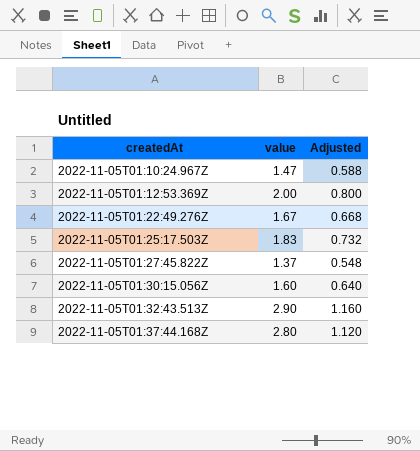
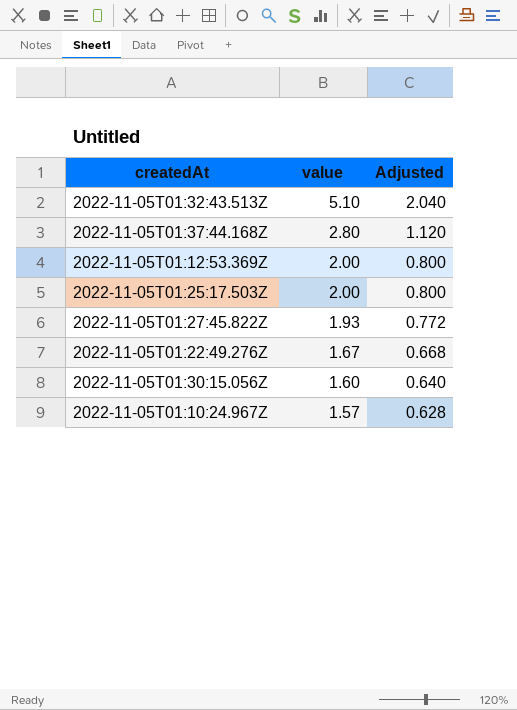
row order: createdAt ascending -> value descending
2022-11-05T01:32:43.513Z | value: 2.90 -> 5.10
2022-11-05T01:32:43.513Z | Adjusted: 1.160 -> 2.040
2022-11-05T01:25:17.503Z | value: 1.83 -> 2.00
2022-11-05T01:25:17.503Z | Adjusted: 0.732 -> 0.800
2022-11-05T01:27:45.822Z | value: 1.37 -> 1.93
2022-11-05T01:27:45.822Z | Adjusted: 0.548 -> 0.772
2022-11-05T01:10:24.967Z | value: 1.47 -> 1.57
2022-11-05T01:10:24.967Z | Adjusted: 0.588 -> 0.628

